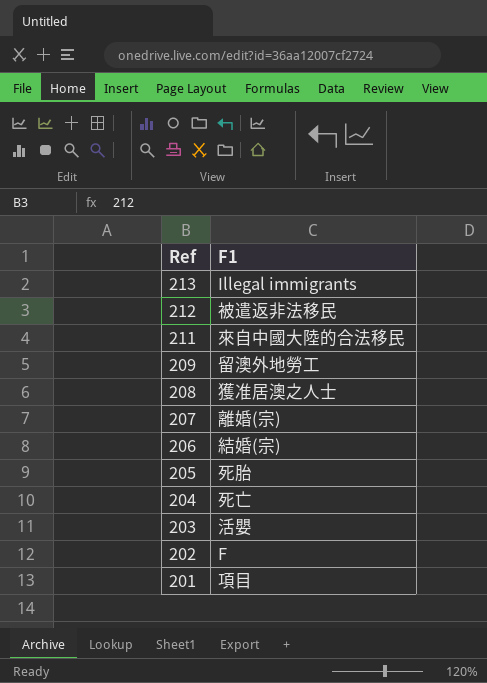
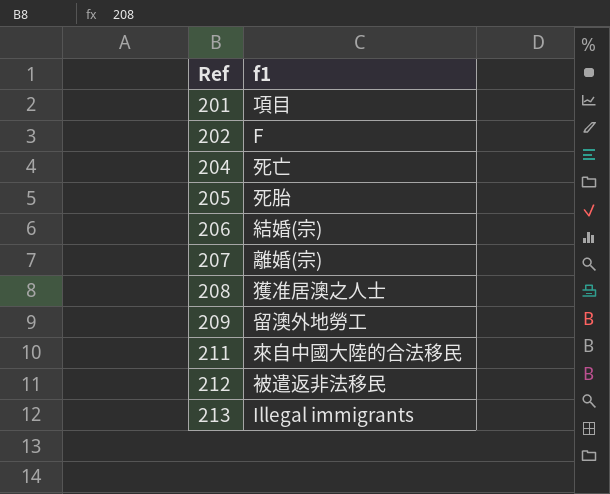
row order: Ref descending -> Ref ascending
column name: F1 -> f1
row 203: 活嬰 -> none

